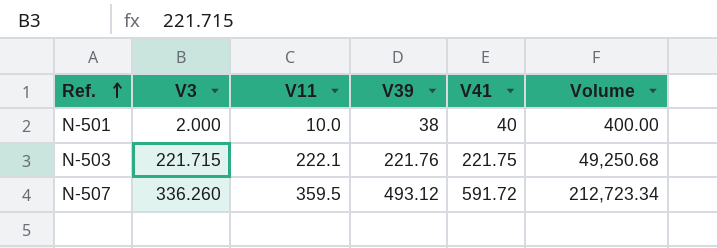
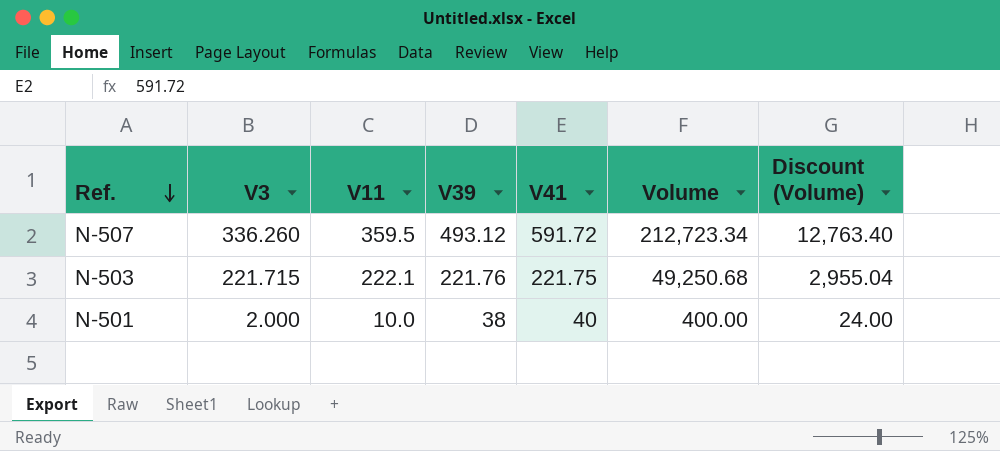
row order: Ref. ascending -> Ref. descending
column Discount (Volume) | formula: none -> [Volume] * 0.06

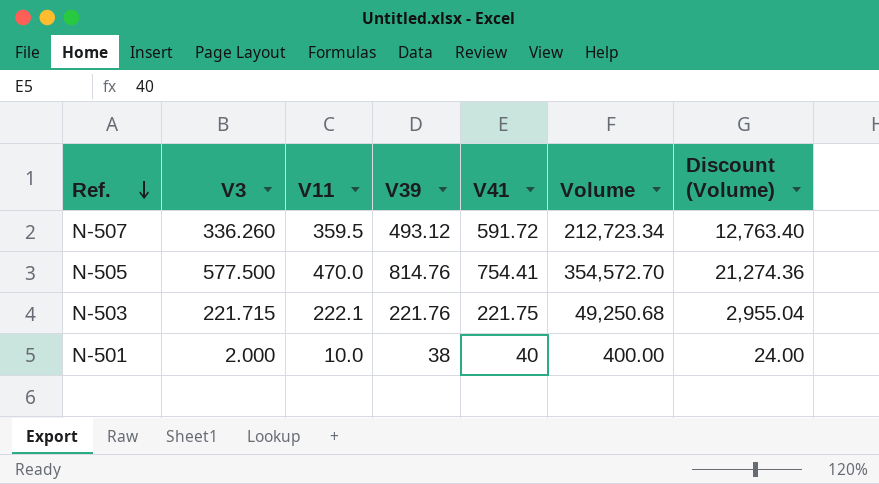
row N-505: none -> 577.500 | 470.0 | 814.76 | 754.41 | 354,572.70 | 21,274.36

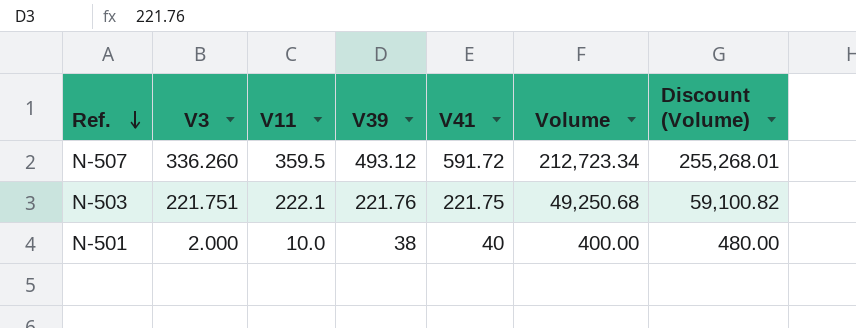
column Discount (Volume) | formula: [Volume] * 0.06 -> [Volume] * 1.2
row N-505: 577.500 | 470.0 | 814.76 | 754.41 | 354,572.70 | 21,274.36 -> none
N-503 | V3: 221.715 -> 221.751

